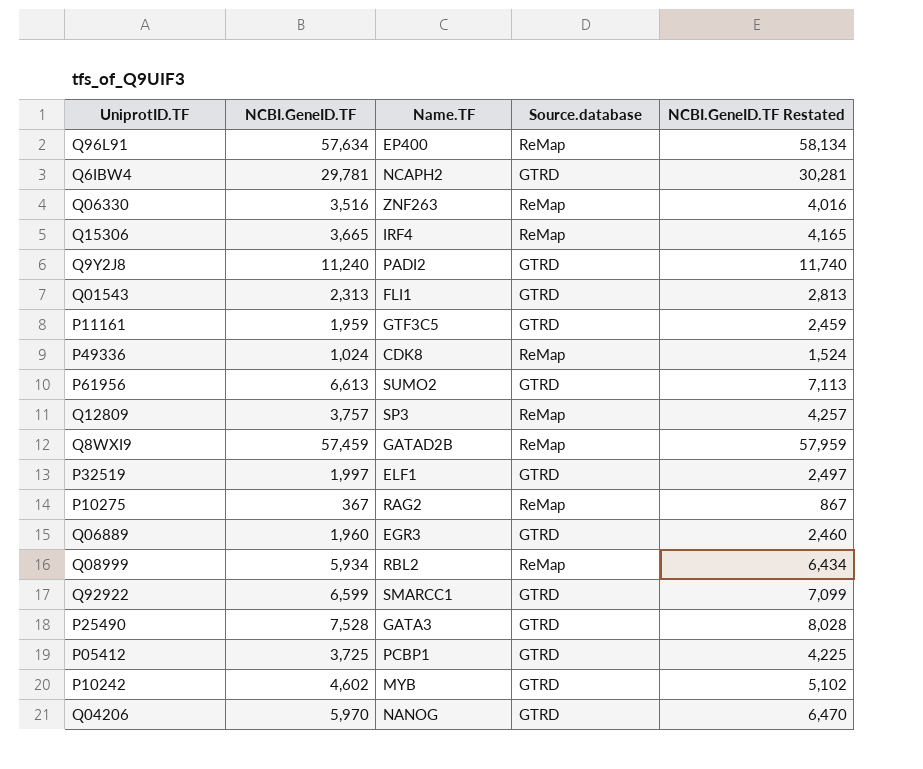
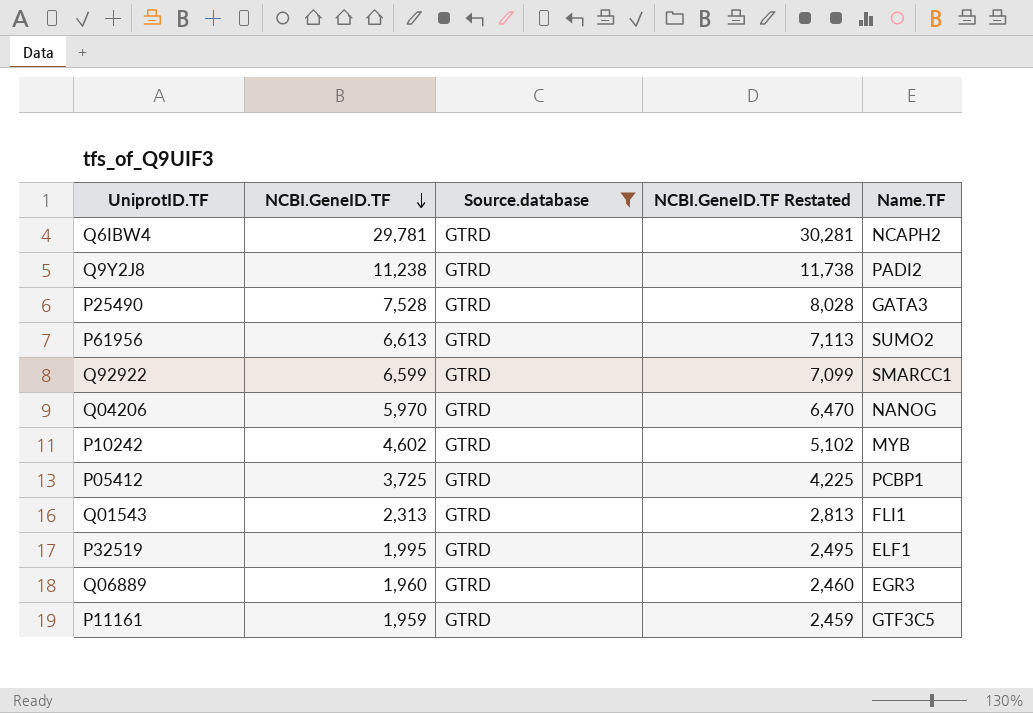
filter: none -> Source.database = GTRD
row order: none -> NCBI.GeneID.TF descending
column Name.TF | position: 3 -> 5
Q9Y2J8 | NCBI.GeneID.TF: 11,240 -> 11,238
Q9Y2J8 | NCBI.GeneID.TF Restated: 11,740 -> 11,738
P32519 | NCBI.GeneID.TF: 1,997 -> 1,995
P32519 | NCBI.GeneID.TF Restated: 2,497 -> 2,495

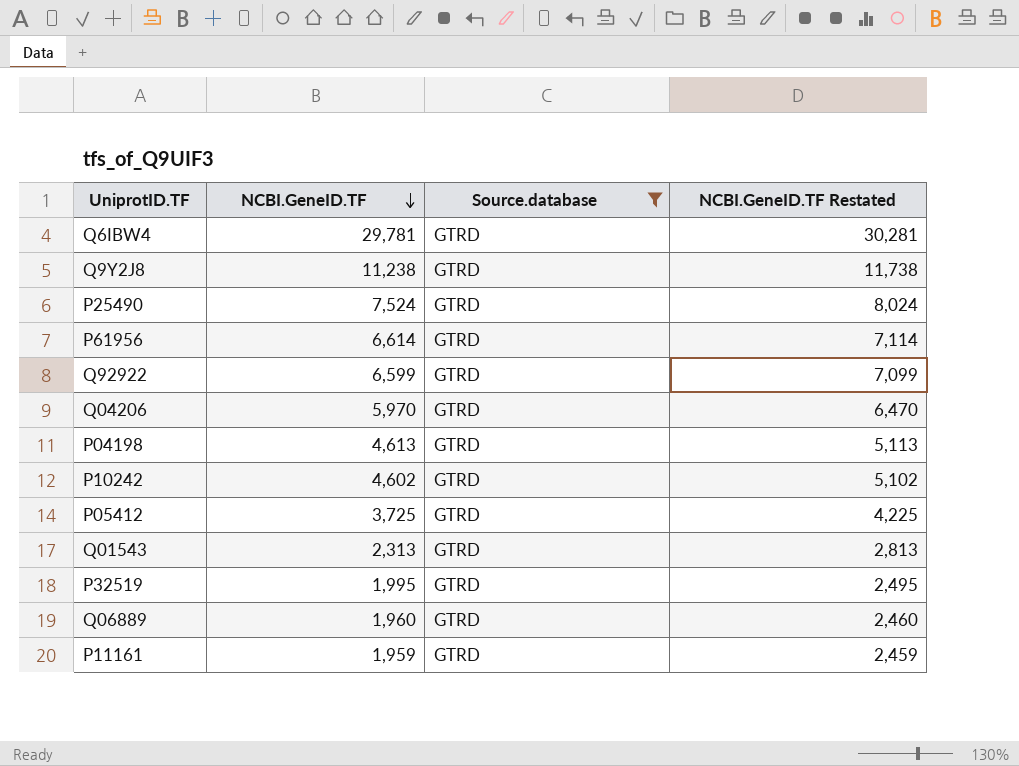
column Name.TF | position: 5 -> none
P25490 | NCBI.GeneID.TF: 7,528 -> 7,524
P25490 | NCBI.GeneID.TF Restated: 8,028 -> 8,024
P61956 | NCBI.GeneID.TF: 6,613 -> 6,614
P61956 | NCBI.GeneID.TF Restated: 7,113 -> 7,114
row P04198: none -> 4,613 | GTRD | 5,113

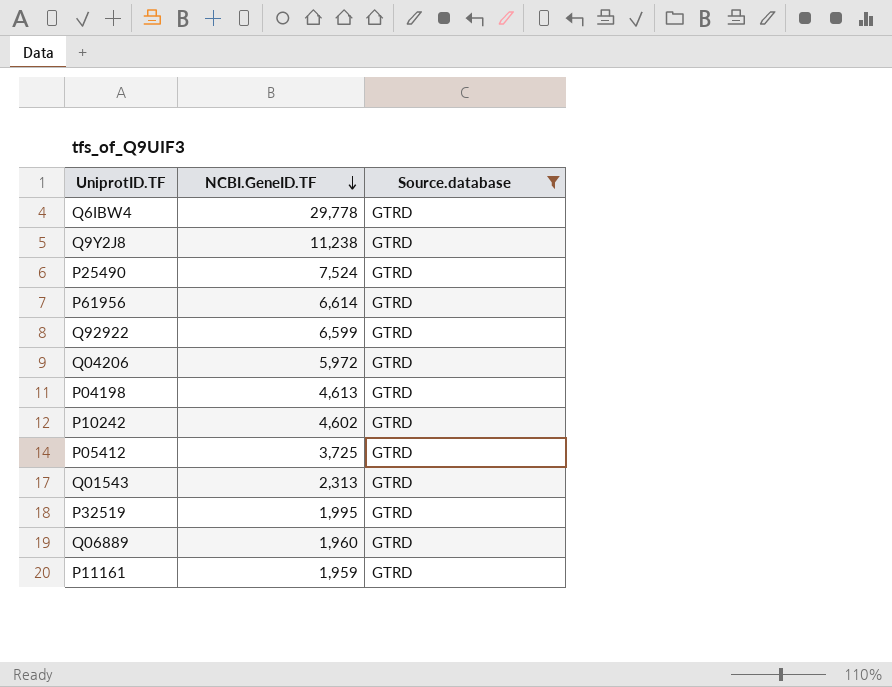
column NCBI.GeneID.TF Restated | formula: [NCBI.GeneID.TF] + 500 -> none
Q6IBW4 | NCBI.GeneID.TF: 29,781 -> 29,778
Q04206 | NCBI.GeneID.TF: 5,970 -> 5,972

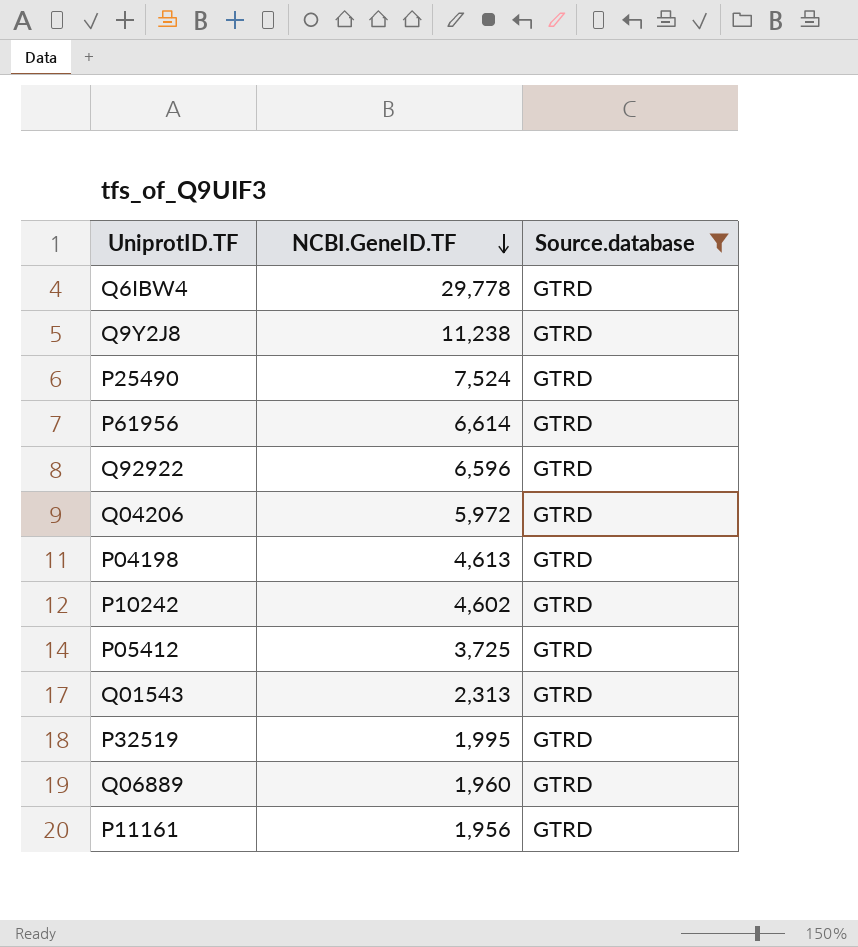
Q92922 | NCBI.GeneID.TF: 6,599 -> 6,596
P11161 | NCBI.GeneID.TF: 1,959 -> 1,956

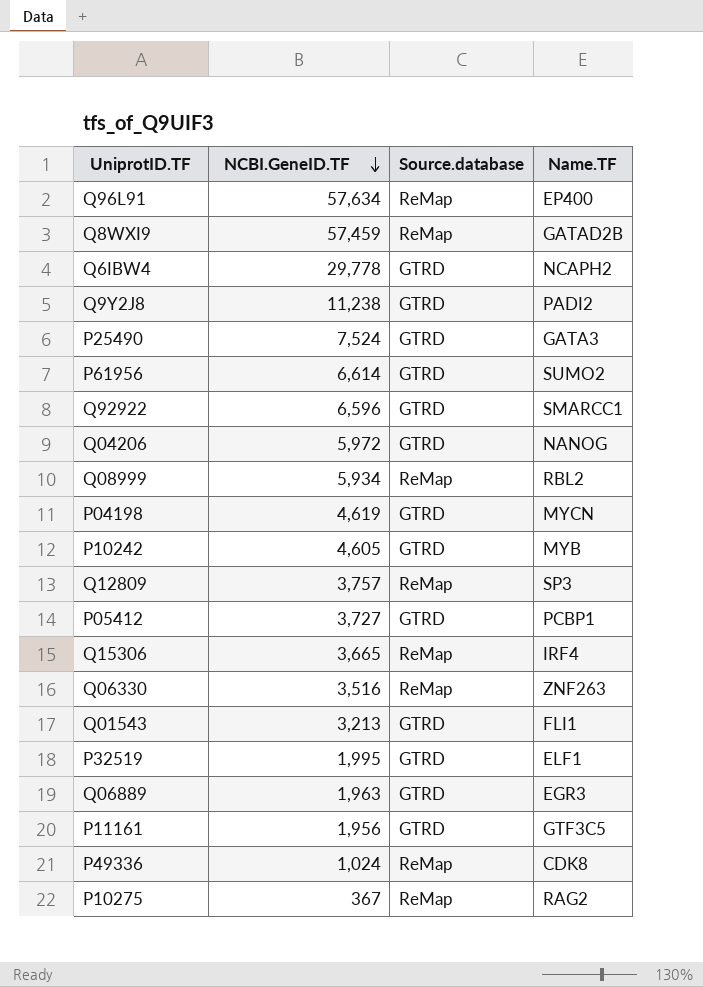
filter: Source.database = GTRD -> none
column Name.TF | position: none -> 4
P04198 | NCBI.GeneID.TF: 4,613 -> 4,619
P10242 | NCBI.GeneID.TF: 4,602 -> 4,605
P05412 | NCBI.GeneID.TF: 3,725 -> 3,727
Q01543 | NCBI.GeneID.TF: 2,313 -> 3,213
Q06889 | NCBI.GeneID.TF: 1,960 -> 1,963

